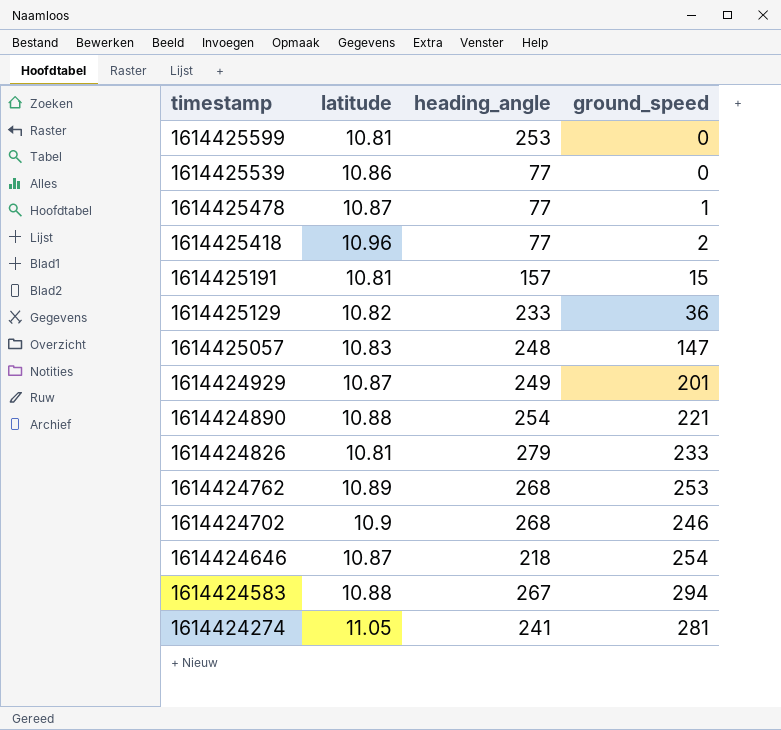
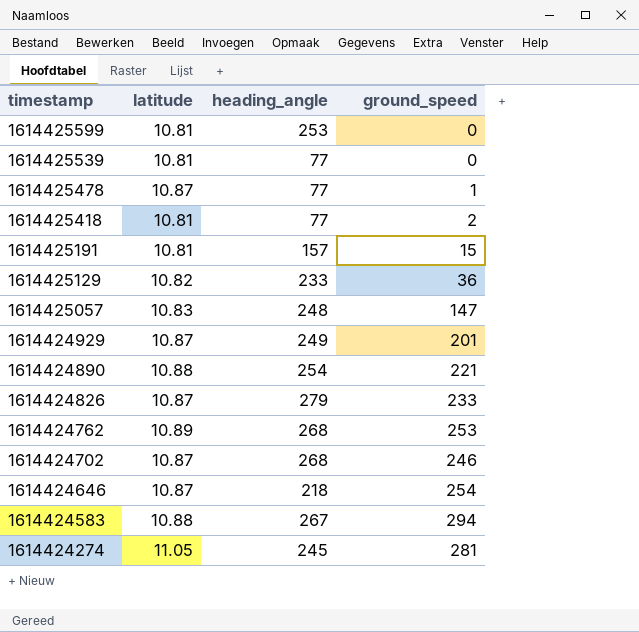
1614425539 | latitude: 10.86 -> 10.81
1614425418 | latitude: 10.96 -> 10.81
1614424826 | latitude: 10.81 -> 10.87
1614424702 | latitude: 10.9 -> 10.87
1614424274 | heading_angle: 241 -> 245

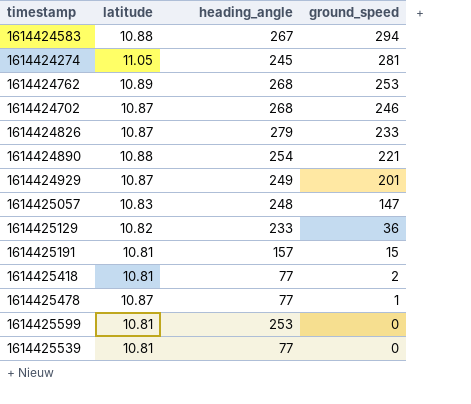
row order: timestamp descending -> ground_speed descending
row 1614424646: 10.87 | 218 | 254 -> none

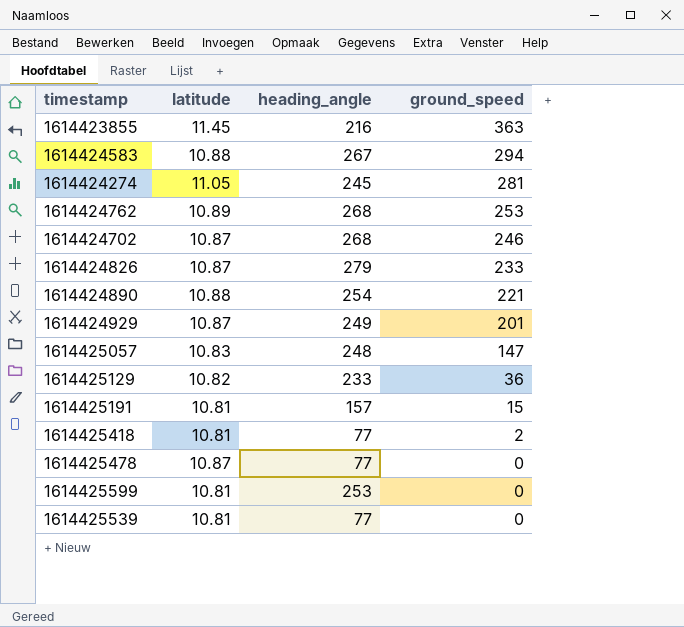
row 1614423855: none -> 11.45 | 216 | 363
1614425478 | ground_speed: 1 -> 0

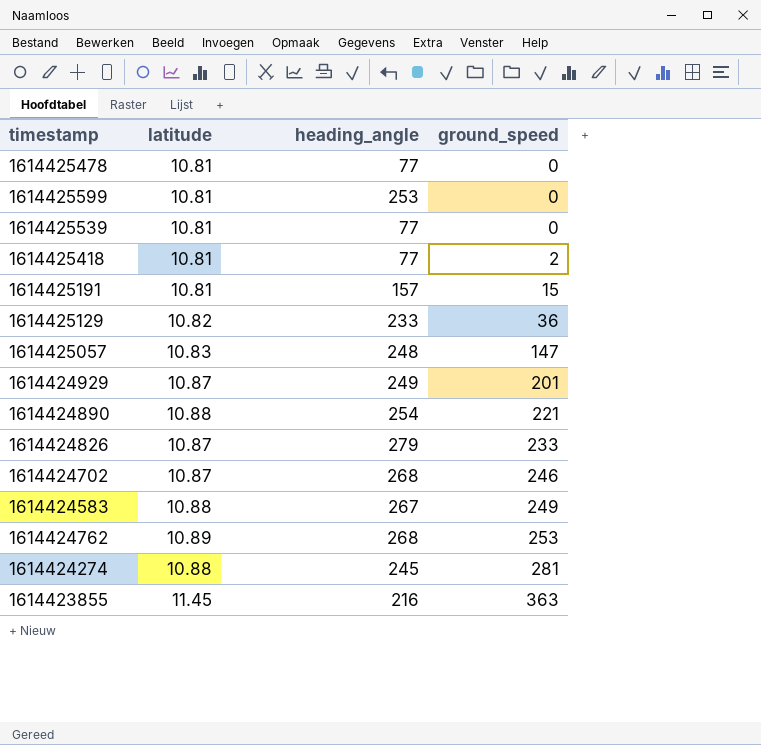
row order: ground_speed descending -> ground_speed ascending
1614425478 | latitude: 10.87 -> 10.81
1614424583 | ground_speed: 294 -> 249
1614424274 | latitude: 11.05 -> 10.88

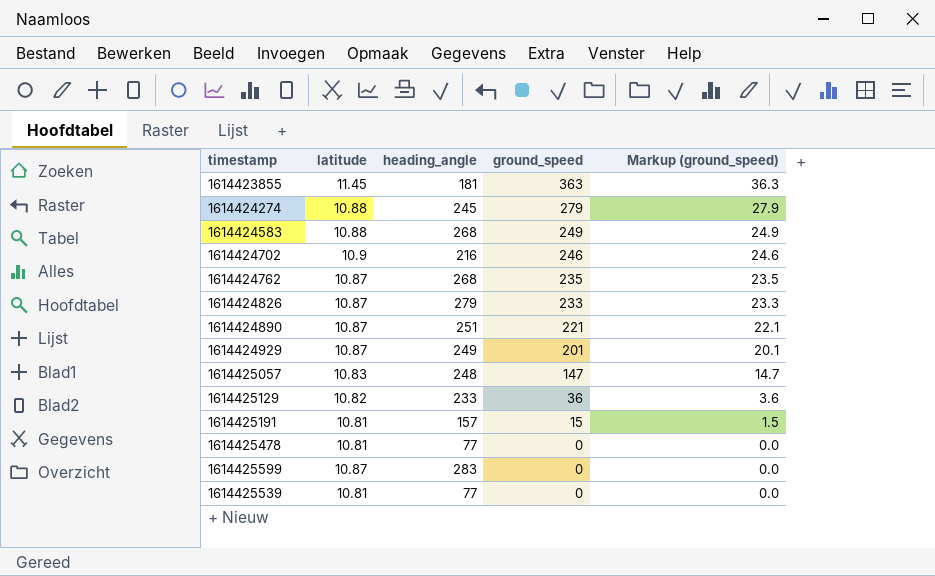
row order: ground_speed ascending -> ground_speed descending
column Markup (ground_speed) | formula: none -> [ground_speed] * 0.1
row 1614425418: 10.81 | 77 | 2 -> none
1614423855 | heading_angle: 216 -> 181
1614424274 | ground_speed: 281 -> 279
1614424583 | heading_angle: 267 -> 268
1614424702 | latitude: 10.87 -> 10.9
1614424702 | heading_angle: 268 -> 216
1614424762 | latitude: 10.89 -> 10.87
1614424762 | ground_speed: 253 -> 235
1614424890 | latitude: 10.88 -> 10.87
1614424890 | heading_angle: 254 -> 251
1614425599 | latitude: 10.81 -> 10.87
1614425599 | heading_angle: 253 -> 283

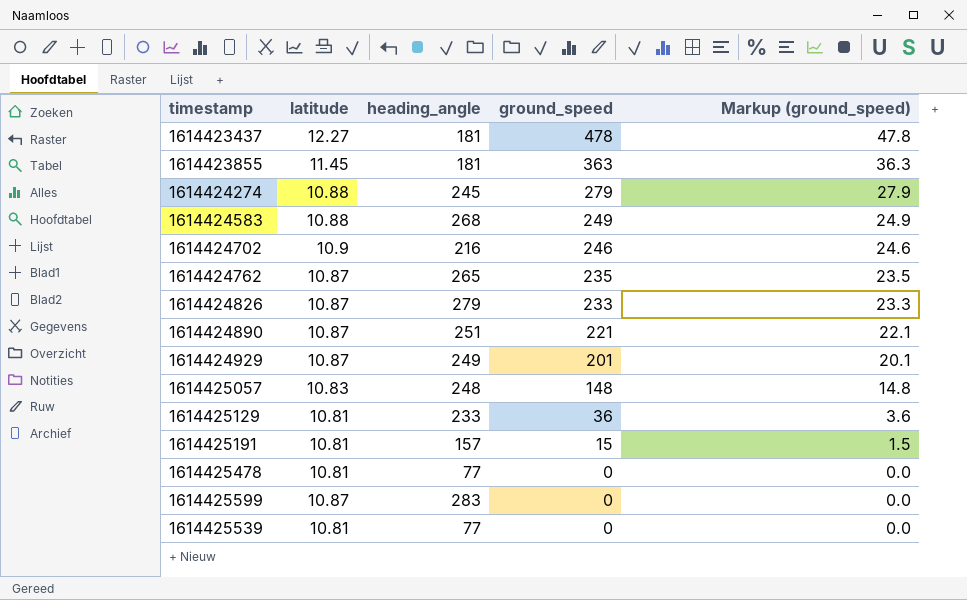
row 1614423437: none -> 12.27 | 181 | 478 | 47.8
1614424762 | heading_angle: 268 -> 265
1614425057 | ground_speed: 147 -> 148
1614425057 | Markup (ground_speed): 14.7 -> 14.8
1614425129 | latitude: 10.82 -> 10.81

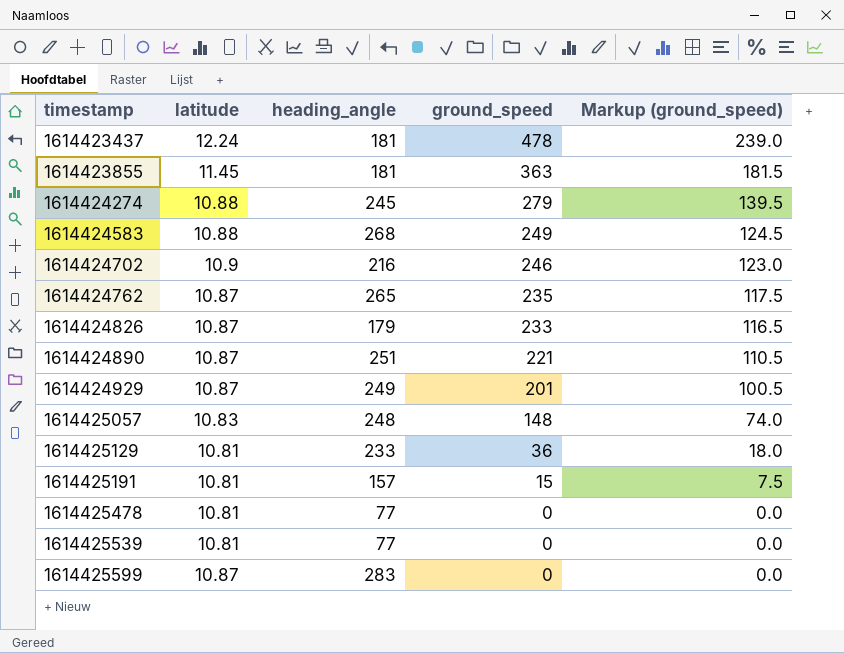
row order: ground_speed descending -> timestamp ascending
column Markup (ground_speed) | formula: [ground_speed] * 0.1 -> [ground_speed] * 0.5
1614423437 | latitude: 12.27 -> 12.24
1614424826 | heading_angle: 279 -> 179

